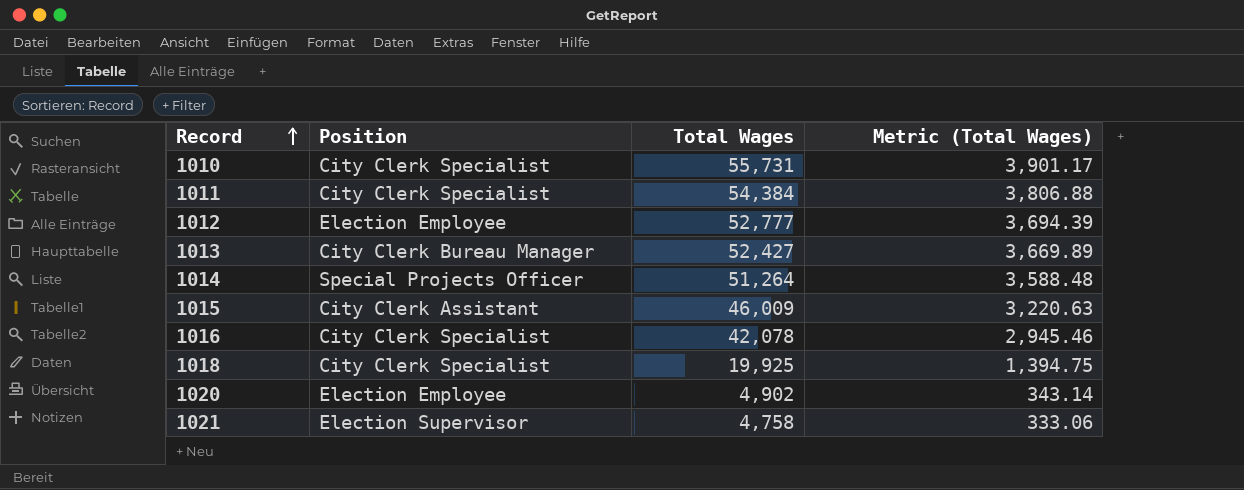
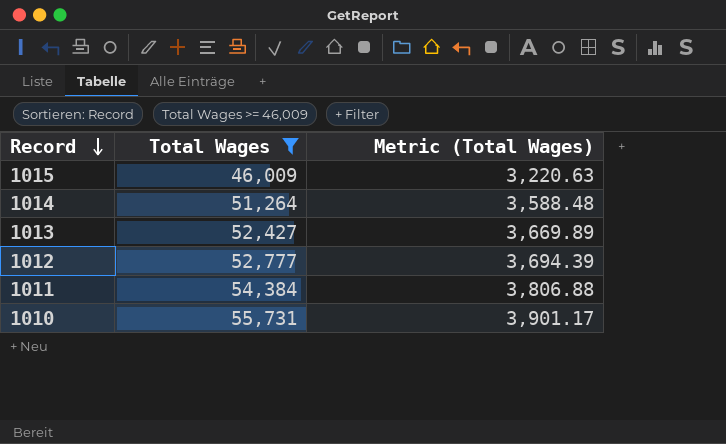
filter: none -> Total Wages >= 46,009
row order: Record ascending -> Record descending
column Position | position: 2 -> none

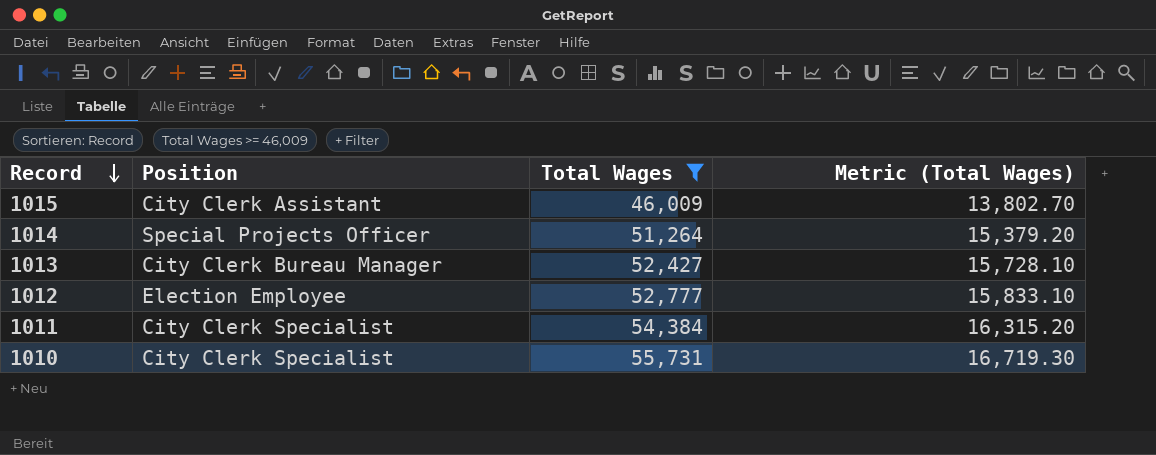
column Position | position: none -> 2
column Metric (Total Wages) | formula: [Total Wages] * 0.07 -> [Total Wages] * 0.3

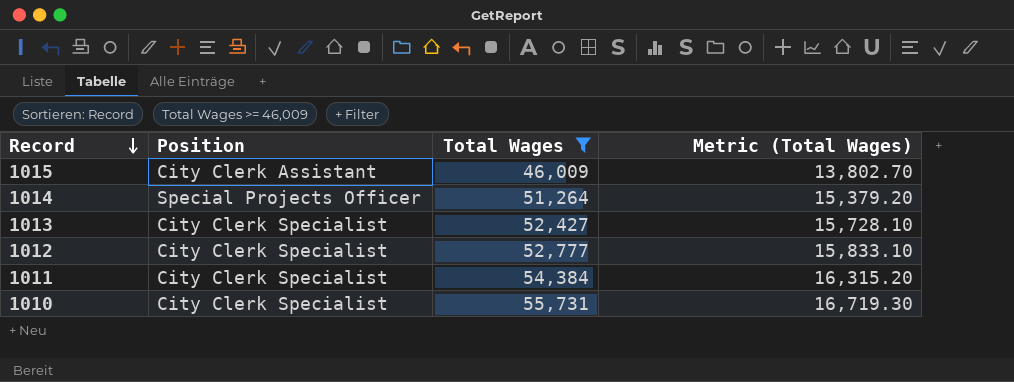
1013 | Position: City Clerk Bureau Manager -> City Clerk Specialist
1012 | Position: Election Employee -> City Clerk Specialist

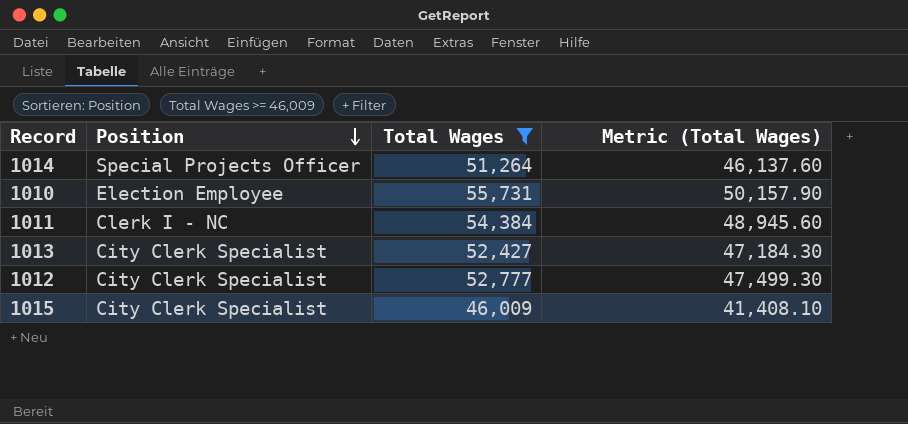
row order: Record descending -> Position descending
column Metric (Total Wages) | formula: [Total Wages] * 0.3 -> [Total Wages] * 0.9
1010 | Position: City Clerk Specialist -> Election Employee
1011 | Position: City Clerk Specialist -> Clerk I - NC
1015 | Position: City Clerk Assistant -> City Clerk Specialist

